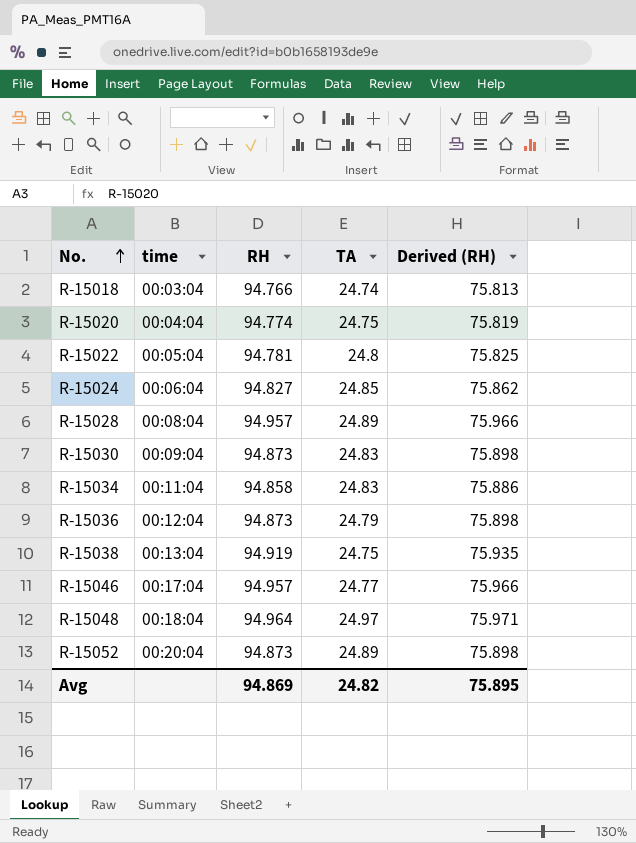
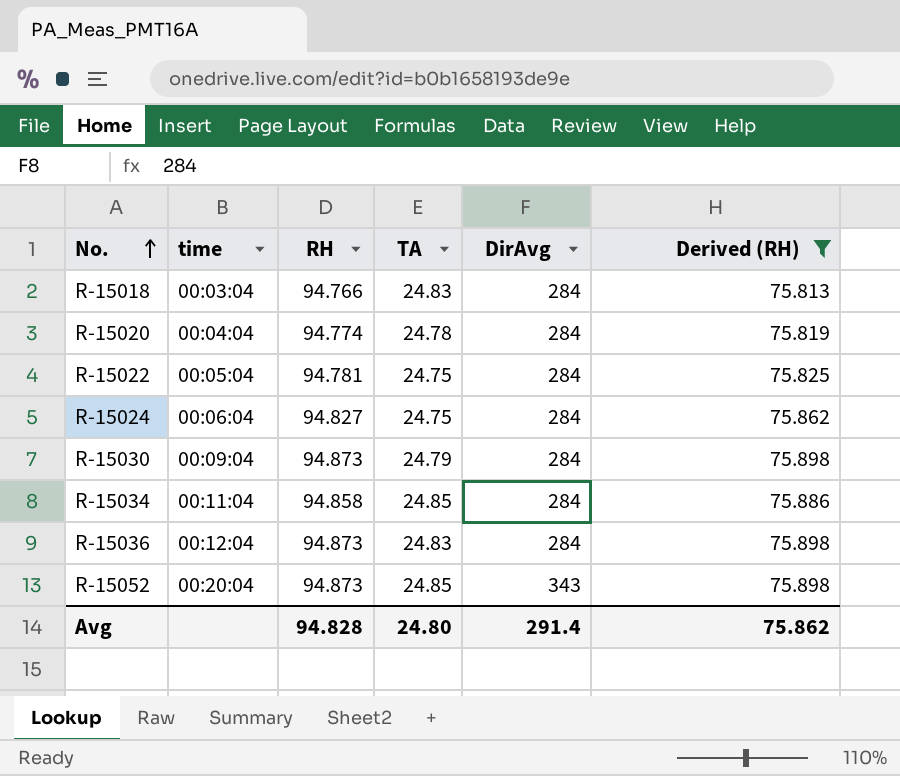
filter: none -> Derived (RH) <= 75.898
column DirAvg | position: none -> 5
R-15018 | TA: 24.74 -> 24.83
R-15020 | TA: 24.75 -> 24.78
R-15022 | TA: 24.8 -> 24.75
R-15024 | TA: 24.85 -> 24.75
R-15030 | TA: 24.83 -> 24.79
R-15034 | TA: 24.83 -> 24.85
R-15036 | TA: 24.79 -> 24.83
R-15052 | TA: 24.89 -> 24.85
Avg | RH: 94.869 -> 94.828
Avg | TA: 24.82 -> 24.80
Avg | Derived (RH): 75.895 -> 75.862

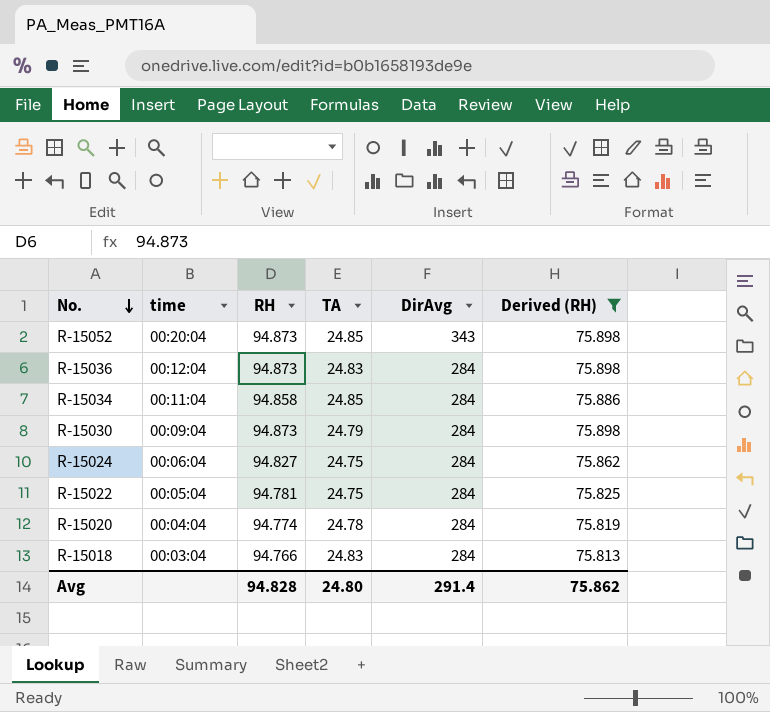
row order: No. ascending -> No. descending

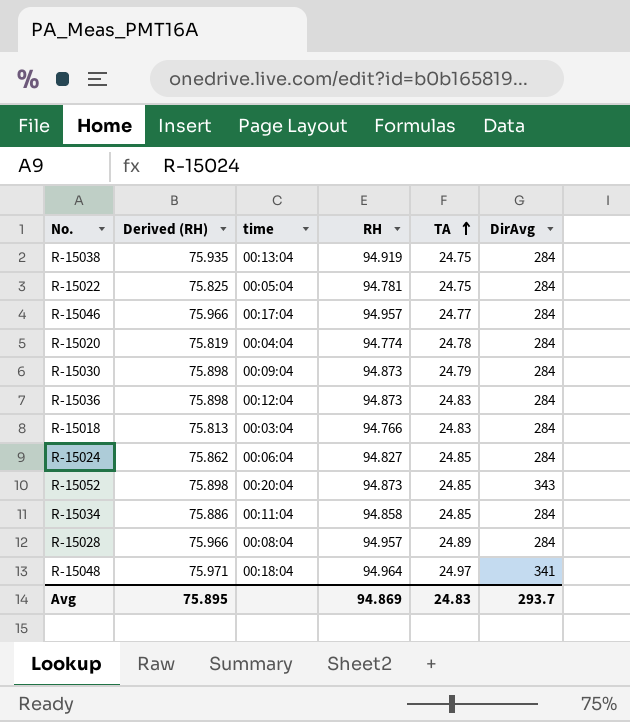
filter: Derived (RH) <= 75.898 -> none
row order: No. descending -> TA ascending
column Derived (RH) | position: 6 -> 2
R-15024 | TA: 24.75 -> 24.85
Avg | Derived (RH): 75.862 -> 75.895
Avg | RH: 94.828 -> 94.869
Avg | TA: 24.80 -> 24.83
Avg | DirAvg: 291.4 -> 293.7

